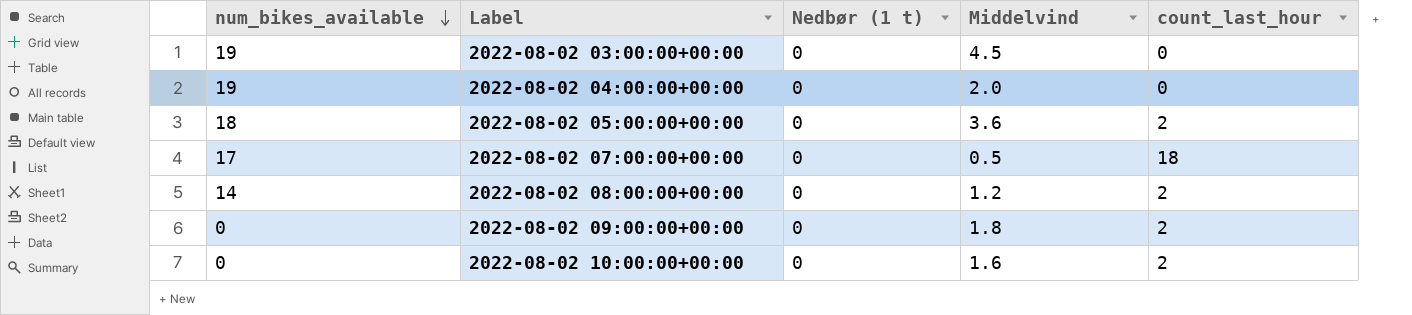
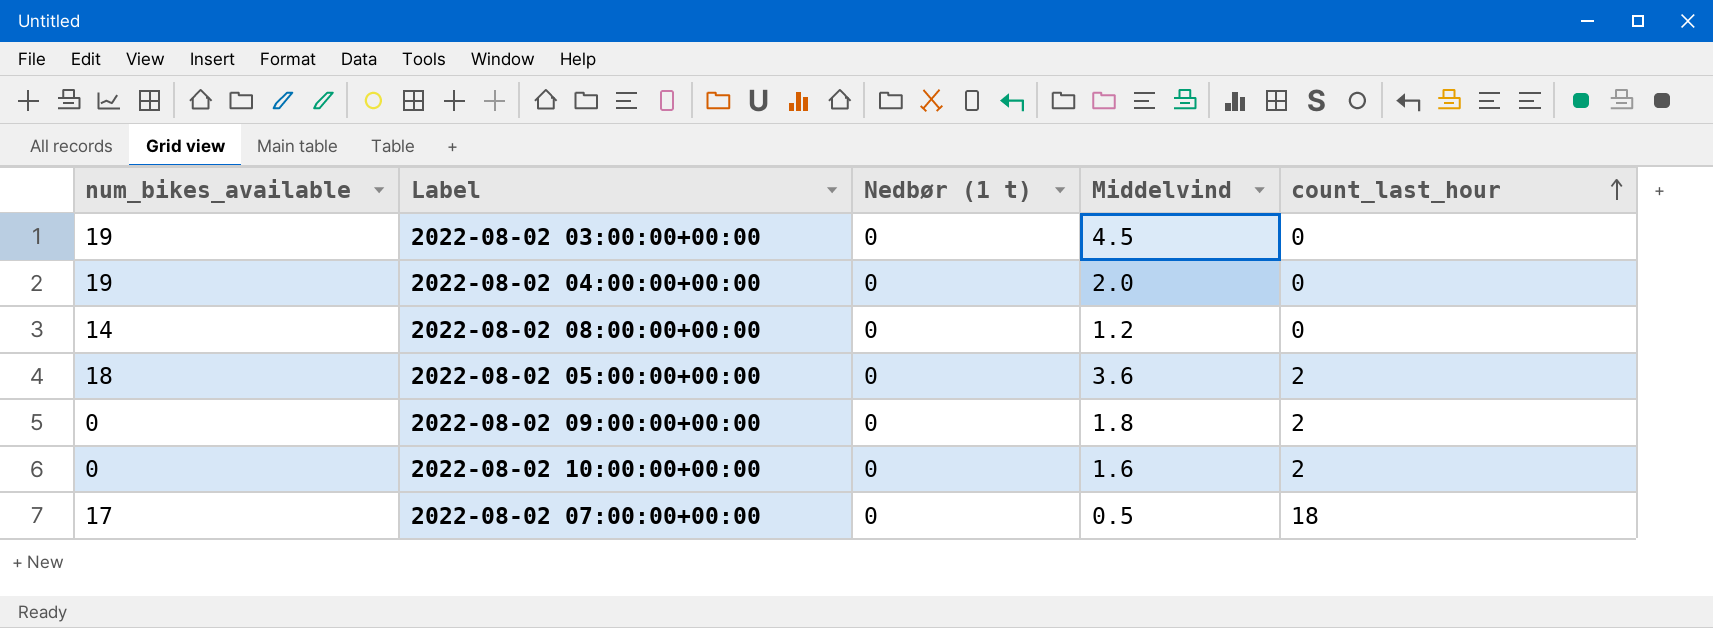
row order: num_bikes_available descending -> count_last_hour ascending
2022-08-02 08:00:00+00:00 | count_last_hour: 2 -> 0

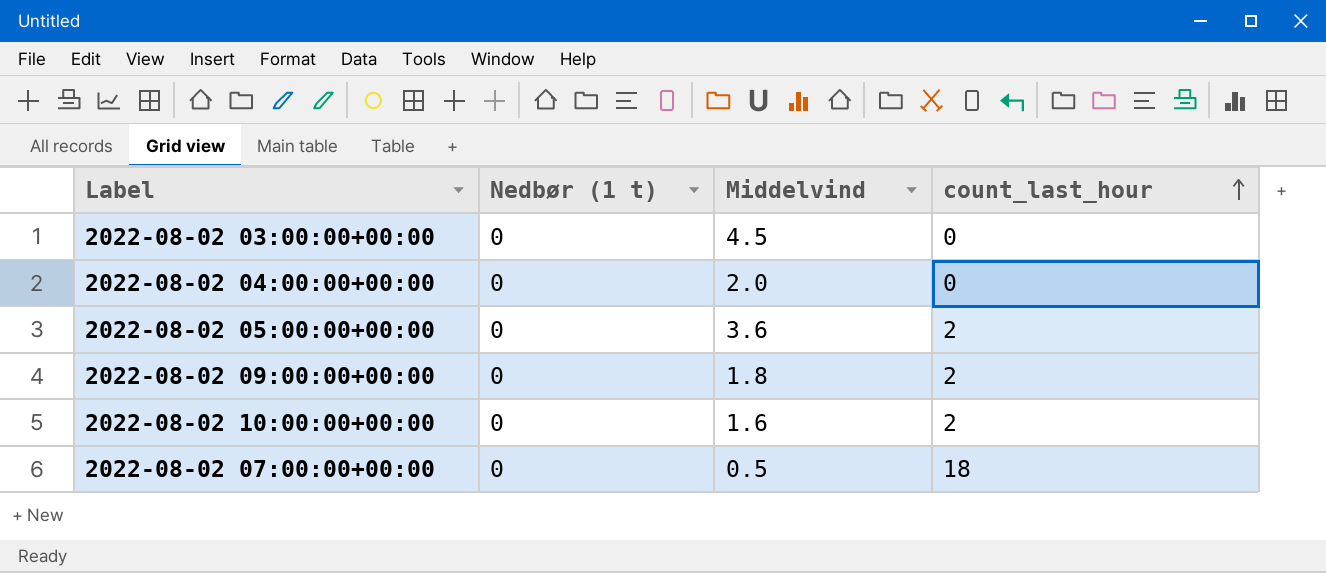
column num_bikes_available | position: 1 -> none
row 2022-08-02 08:00:00+00:00: 14 | 0 | 1.2 | 0 -> none

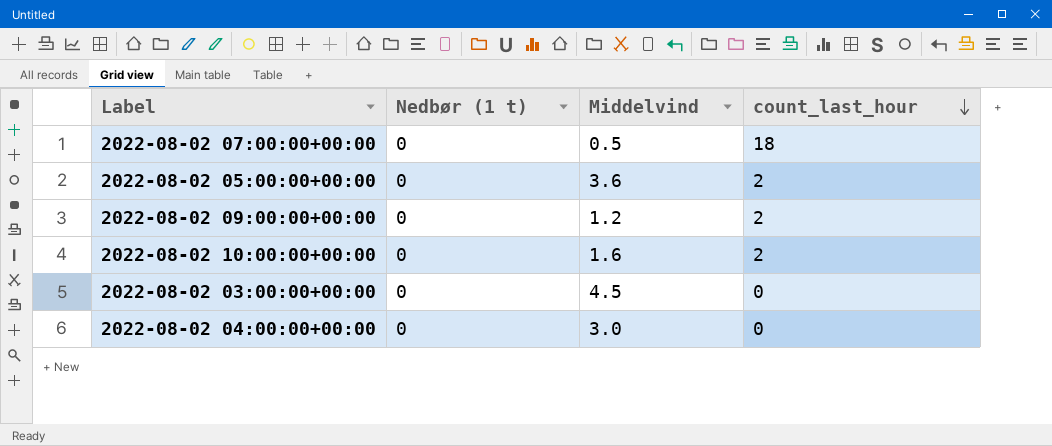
row order: count_last_hour ascending -> count_last_hour descending
2022-08-02 09:00:00+00:00 | Middelvind: 1.8 -> 1.2
2022-08-02 04:00:00+00:00 | Middelvind: 2.0 -> 3.0

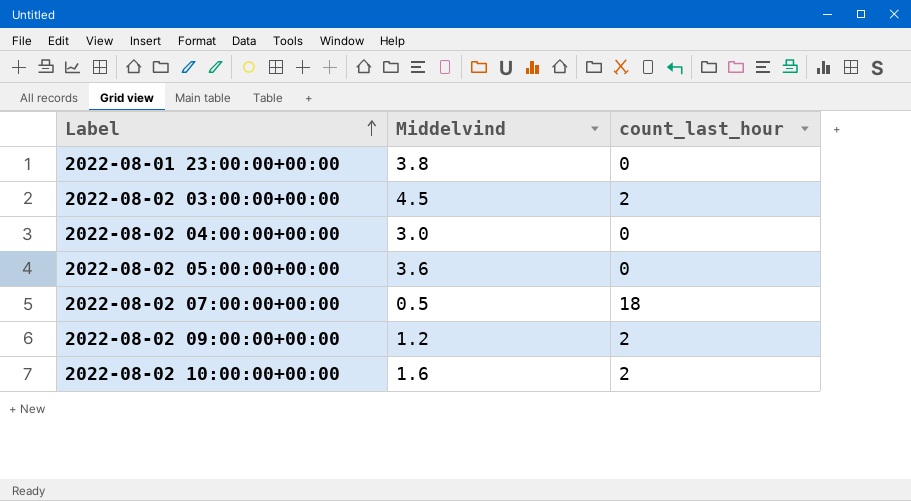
row order: count_last_hour descending -> Label ascending
column Nedbør (1 t) | position: 2 -> none
row 2022-08-01 23:00:00+00:00: none -> 3.8 | 0
2022-08-02 03:00:00+00:00 | count_last_hour: 0 -> 2
2022-08-02 05:00:00+00:00 | count_last_hour: 2 -> 0

